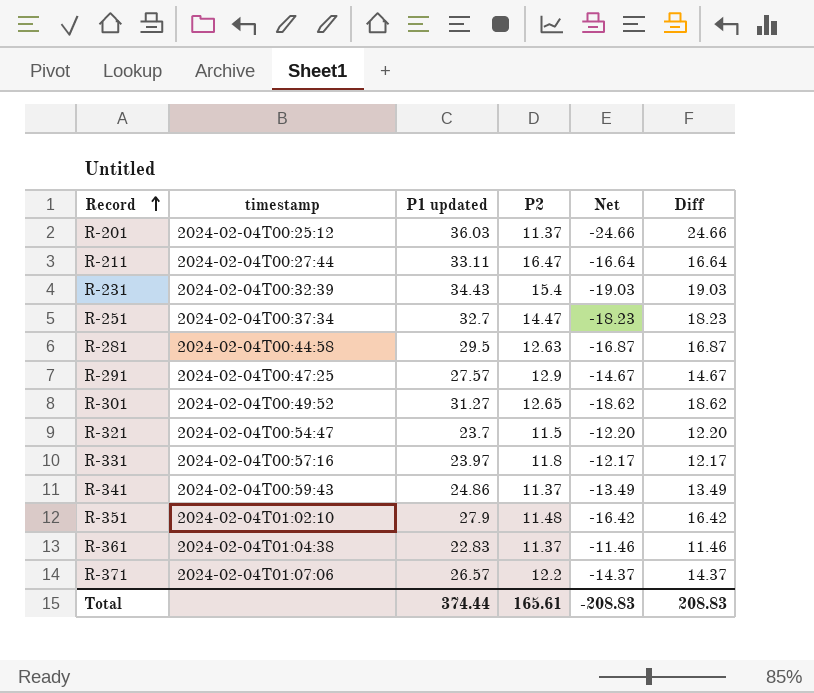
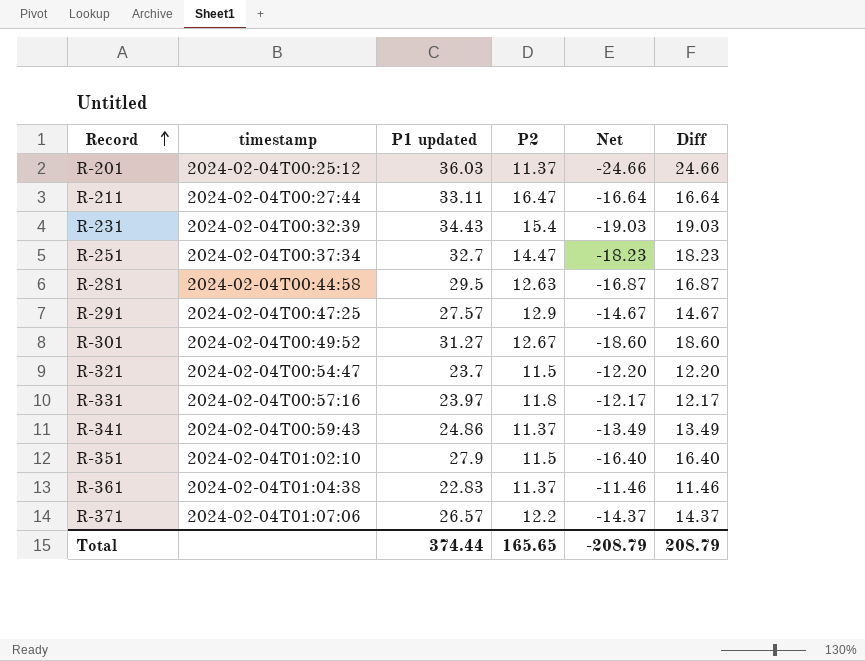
R-301 | P2: 12.65 -> 12.67
R-301 | Net: -18.62 -> -18.60
R-301 | Diff: 18.62 -> 18.60
R-351 | P2: 11.48 -> 11.5
R-351 | Net: -16.42 -> -16.40
R-351 | Diff: 16.42 -> 16.40
Total | P2: 165.61 -> 165.65
Total | Net: -208.83 -> -208.79
Total | Diff: 208.83 -> 208.79

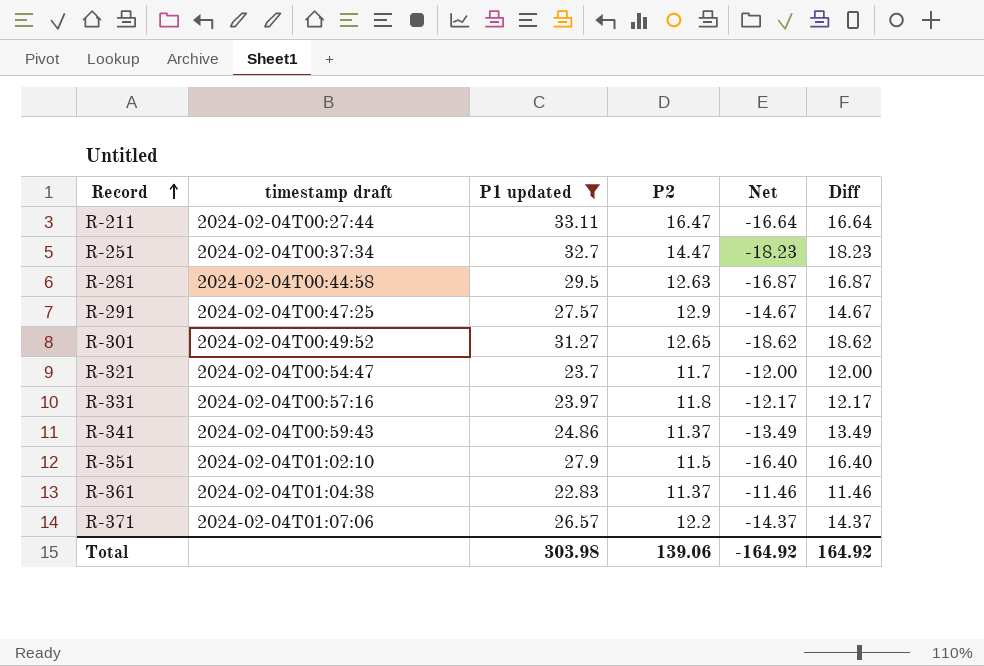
filter: none -> P1 updated <= 33.11
column name: timestamp -> timestamp draft
R-301 | P2: 12.67 -> 12.65
R-301 | Net: -18.60 -> -18.62
R-301 | Diff: 18.60 -> 18.62
R-321 | P2: 11.5 -> 11.7
R-321 | Net: -12.20 -> -12.00
R-321 | Diff: 12.20 -> 12.00
Total | P1 updated: 374.44 -> 303.98
Total | P2: 165.65 -> 139.06
Total | Net: -208.79 -> -164.92
Total | Diff: 208.79 -> 164.92

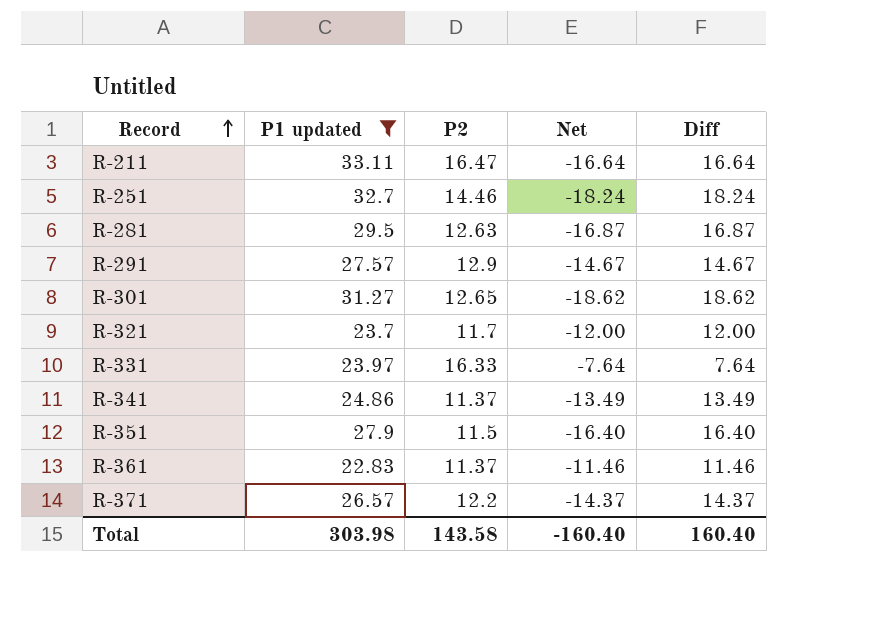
column timestamp draft | position: 2 -> none
R-251 | P2: 14.47 -> 14.46
R-251 | Net: -18.23 -> -18.24
R-251 | Diff: 18.23 -> 18.24
R-331 | P2: 11.8 -> 16.33
R-331 | Net: -12.17 -> -7.64
R-331 | Diff: 12.17 -> 7.64
Total | P2: 139.06 -> 143.58
Total | Net: -164.92 -> -160.40
Total | Diff: 164.92 -> 160.40

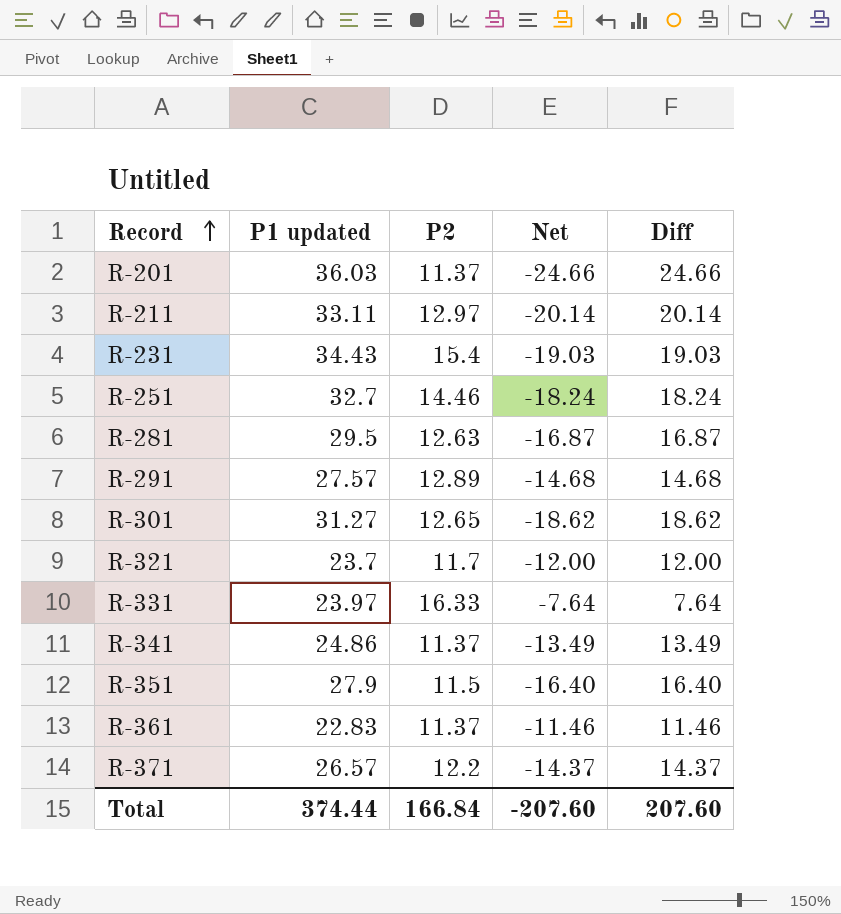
filter: P1 updated <= 33.11 -> none
R-211 | P2: 16.47 -> 12.97
R-211 | Net: -16.64 -> -20.14
R-211 | Diff: 16.64 -> 20.14
R-291 | P2: 12.9 -> 12.89
R-291 | Net: -14.67 -> -14.68
R-291 | Diff: 14.67 -> 14.68
Total | P1 updated: 303.98 -> 374.44
Total | P2: 143.58 -> 166.84
Total | Net: -160.40 -> -207.60
Total | Diff: 160.40 -> 207.60

